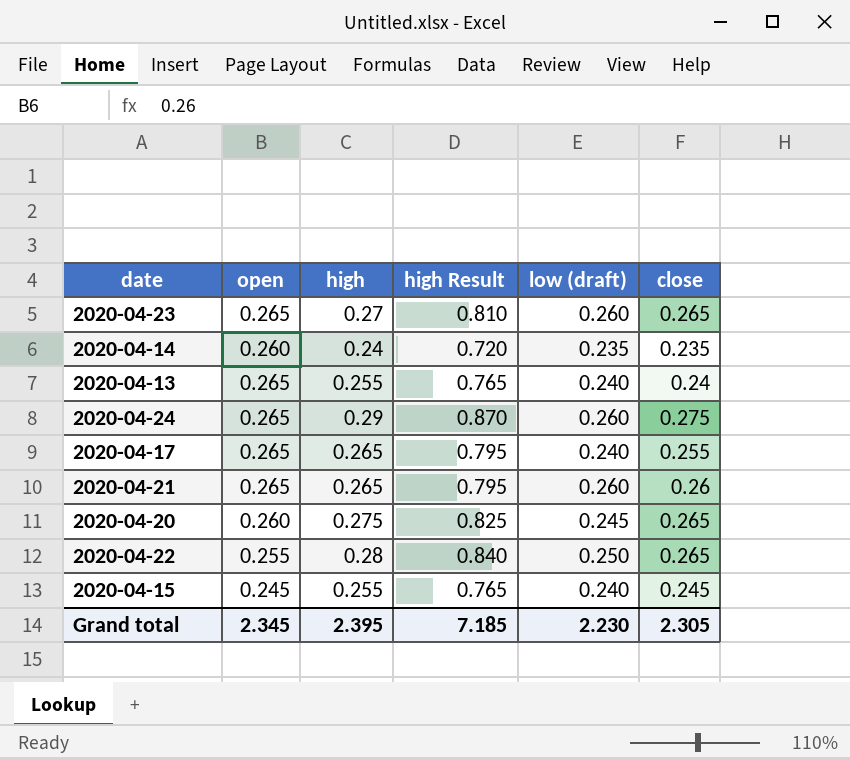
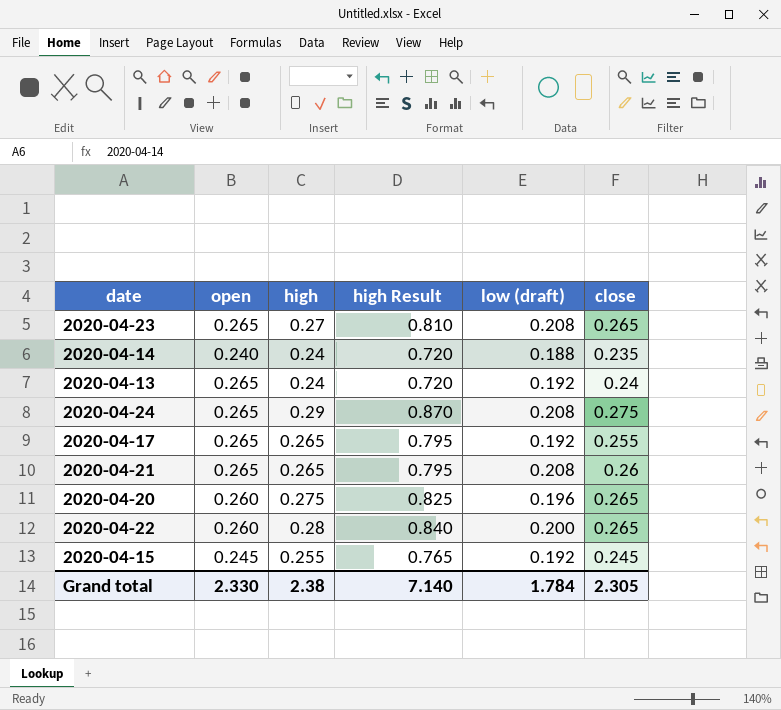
2020-04-23 | low (draft): 0.260 -> 0.208
2020-04-14 | open: 0.260 -> 0.240
2020-04-14 | low (draft): 0.235 -> 0.188
2020-04-13 | high: 0.255 -> 0.24
2020-04-13 | high Result: 0.765 -> 0.720
2020-04-13 | low (draft): 0.240 -> 0.192
2020-04-24 | low (draft): 0.260 -> 0.208
2020-04-17 | low (draft): 0.240 -> 0.192
2020-04-21 | low (draft): 0.260 -> 0.208
2020-04-20 | low (draft): 0.245 -> 0.196
2020-04-22 | open: 0.255 -> 0.260
2020-04-22 | low (draft): 0.250 -> 0.200
2020-04-15 | low (draft): 0.240 -> 0.192
Grand total | open: 2.345 -> 2.330
Grand total | high: 2.395 -> 2.38
Grand total | high Result: 7.185 -> 7.140
Grand total | low (draft): 2.230 -> 1.784

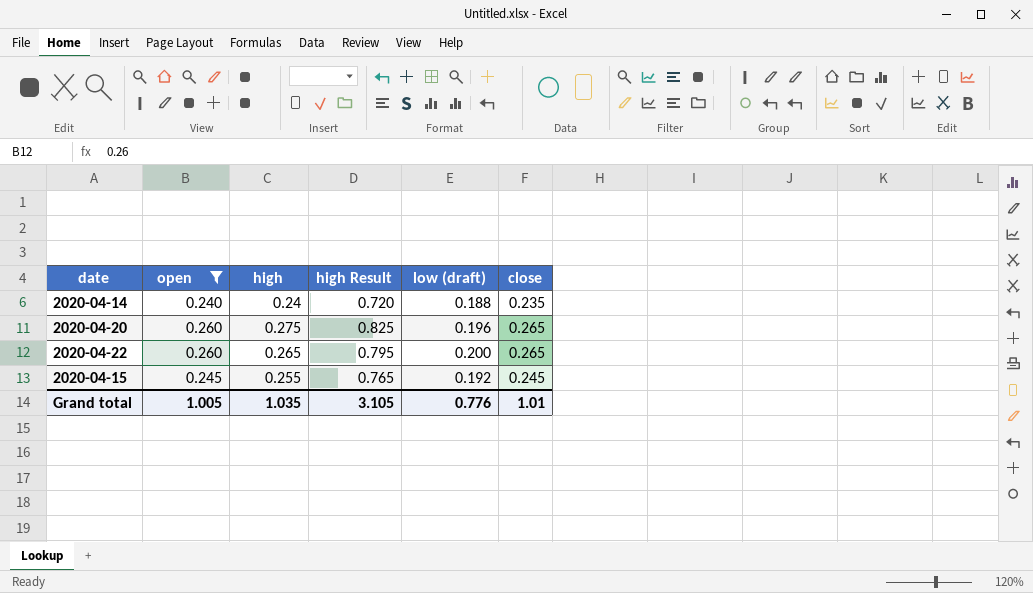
filter: none -> open != 0.265
2020-04-22 | high: 0.28 -> 0.265
2020-04-22 | high Result: 0.840 -> 0.795
Grand total | open: 2.330 -> 1.005
Grand total | high: 2.38 -> 1.035
Grand total | high Result: 7.140 -> 3.105
Grand total | low (draft): 1.784 -> 0.776
Grand total | close: 2.305 -> 1.01

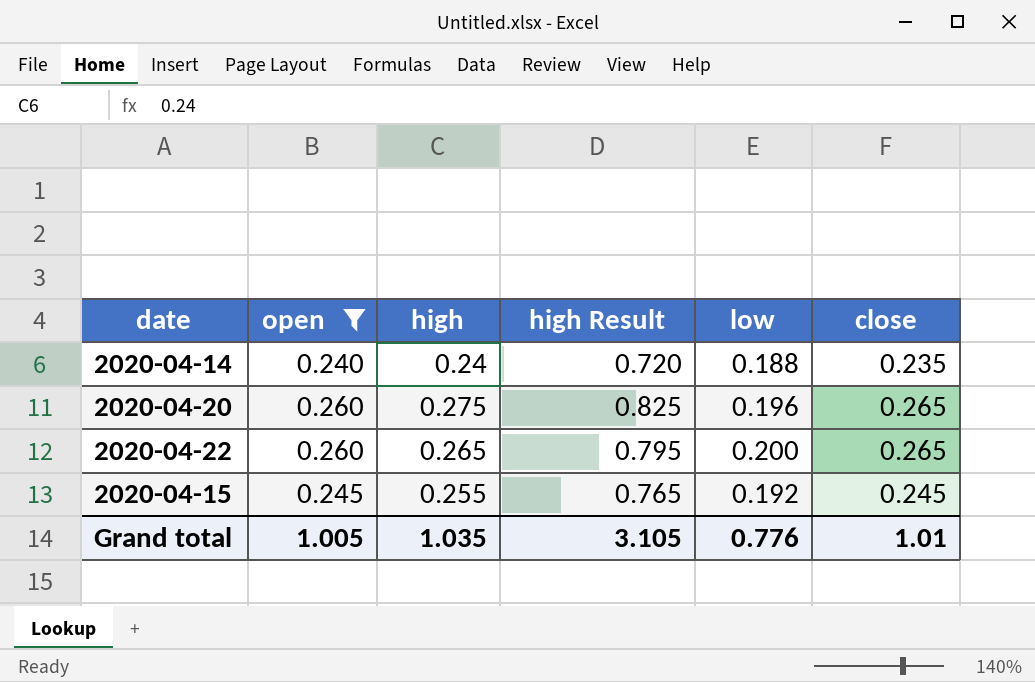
column name: low (draft) -> low

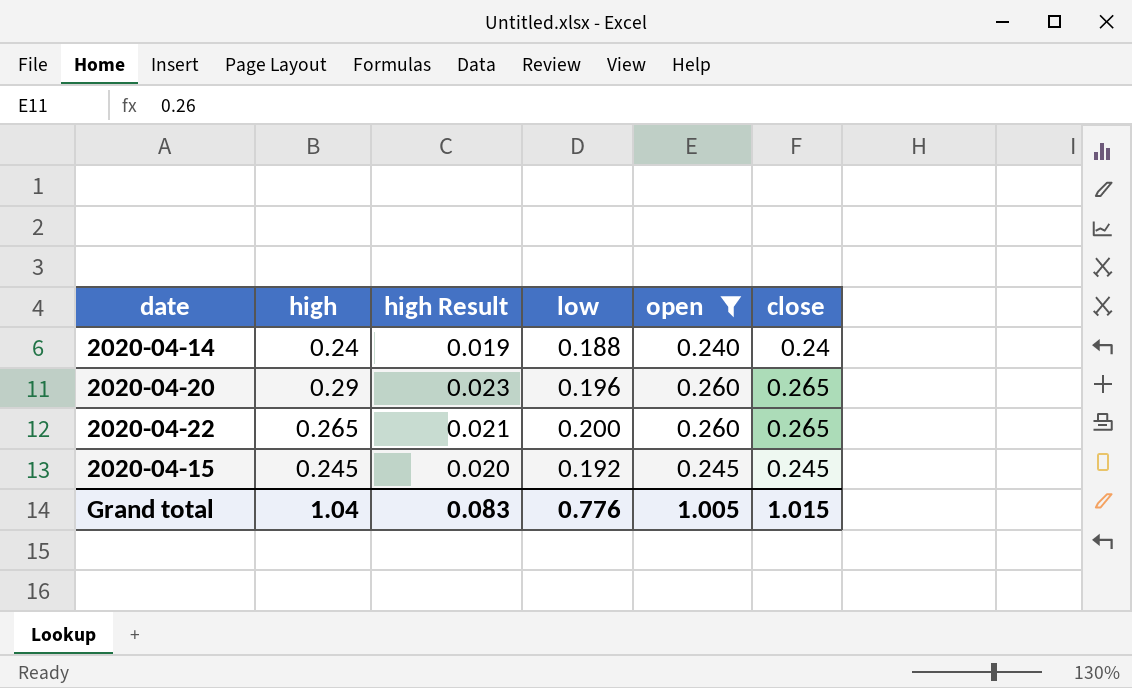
column high Result | formula: [high] * 3 -> [high] * 0.08
column open | position: 2 -> 5
2020-04-14 | close: 0.235 -> 0.24
2020-04-20 | high: 0.275 -> 0.29
2020-04-15 | high: 0.255 -> 0.245
Grand total | high: 1.035 -> 1.04
Grand total | high Result: 3.105 -> 0.083
Grand total | close: 1.01 -> 1.015

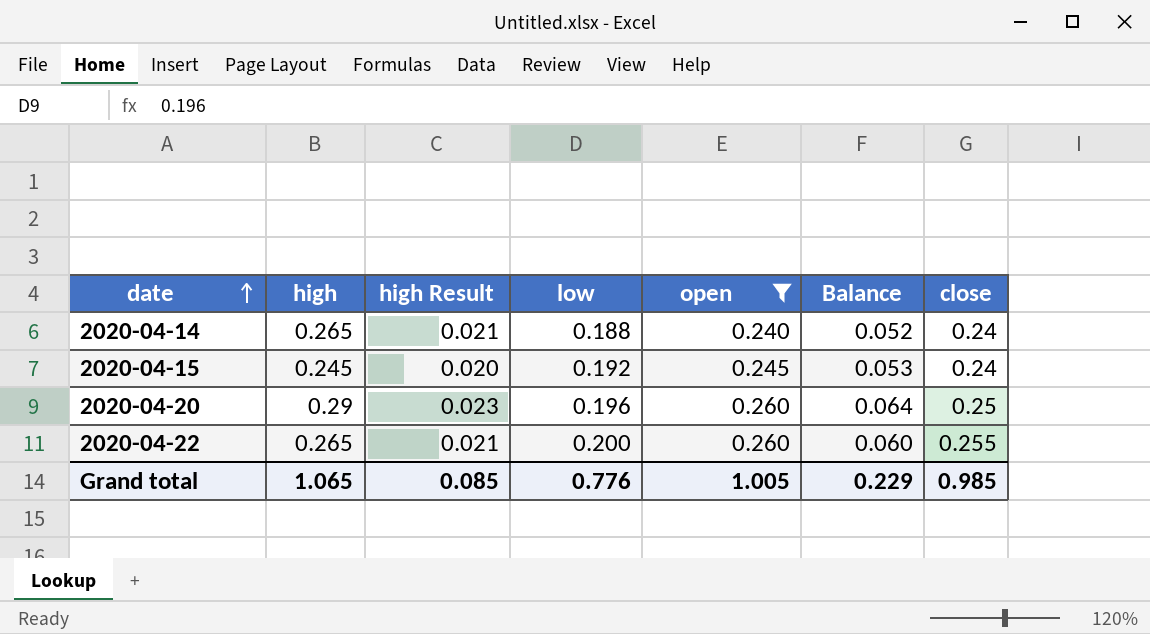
row order: none -> date ascending
column Balance | formula: none -> [open] - [low]
2020-04-14 | high: 0.24 -> 0.265
2020-04-14 | high Result: 0.019 -> 0.021
2020-04-15 | close: 0.245 -> 0.24
2020-04-20 | close: 0.265 -> 0.25
2020-04-22 | close: 0.265 -> 0.255
Grand total | high: 1.04 -> 1.065
Grand total | high Result: 0.083 -> 0.085
Grand total | close: 1.015 -> 0.985

